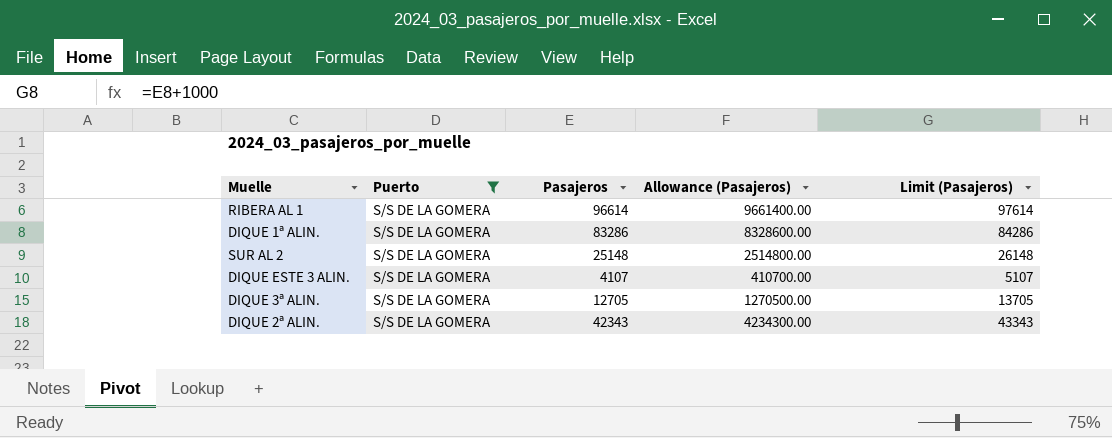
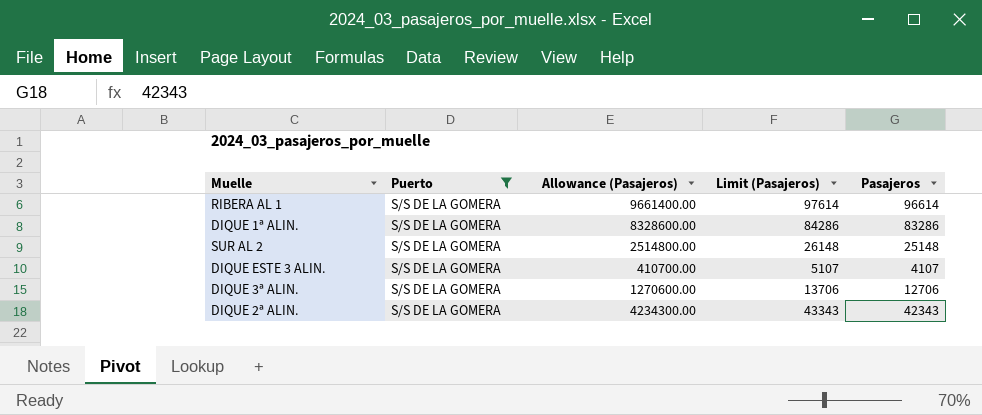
column Pasajeros | position: 3 -> 5
DIQUE 3ª ALIN. | Allowance (Pasajeros): 1270500.00 -> 1270600.00
DIQUE 3ª ALIN. | Limit (Pasajeros): 13705 -> 13706
DIQUE 3ª ALIN. | Pasajeros: 12705 -> 12706

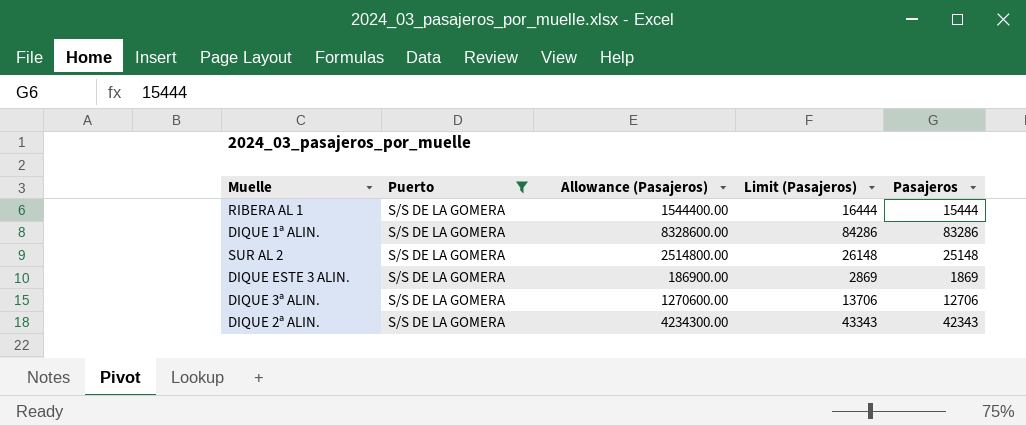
RIBERA AL 1 | Allowance (Pasajeros): 9661400.00 -> 1544400.00
RIBERA AL 1 | Limit (Pasajeros): 97614 -> 16444
RIBERA AL 1 | Pasajeros: 96614 -> 15444
DIQUE ESTE 3 ALIN. | Allowance (Pasajeros): 410700.00 -> 186900.00
DIQUE ESTE 3 ALIN. | Limit (Pasajeros): 5107 -> 2869
DIQUE ESTE 3 ALIN. | Pasajeros: 4107 -> 1869

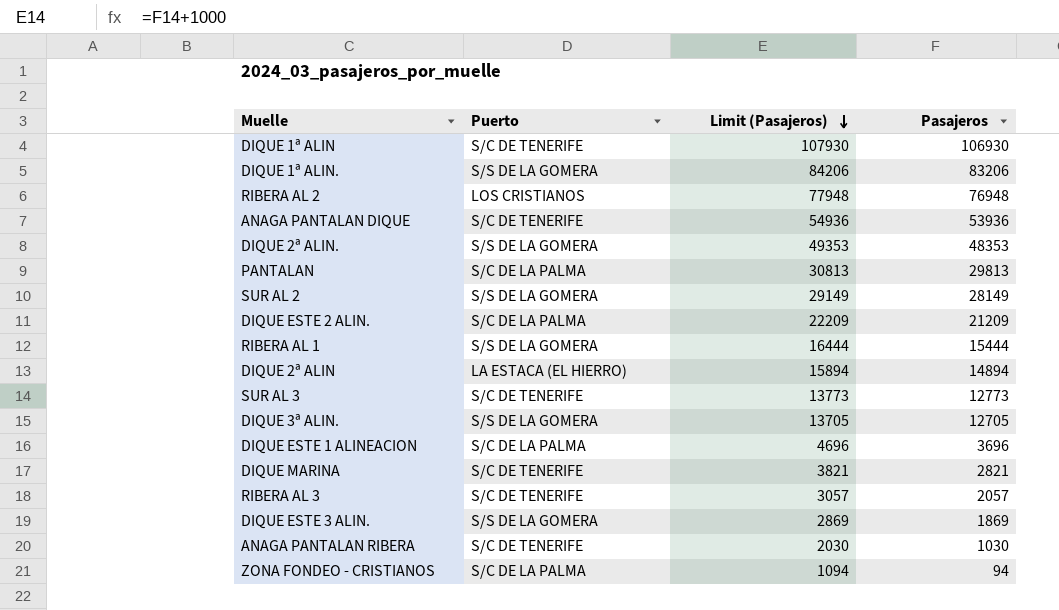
filter: Puerto = S/S DE LA GOMERA -> none
row order: none -> Limit (Pasajeros) descending
column Allowance (Pasajeros) | formula: [Pasajeros] * 100 -> none
DIQUE 1ª ALIN. | Limit (Pasajeros): 84286 -> 84206
DIQUE 1ª ALIN. | Pasajeros: 83286 -> 83206
DIQUE 2ª ALIN. | Limit (Pasajeros): 43343 -> 49353
DIQUE 2ª ALIN. | Pasajeros: 42343 -> 48353
SUR AL 2 | Limit (Pasajeros): 26148 -> 29149
SUR AL 2 | Pasajeros: 25148 -> 28149
DIQUE 3ª ALIN. | Limit (Pasajeros): 13706 -> 13705
DIQUE 3ª ALIN. | Pasajeros: 12706 -> 12705

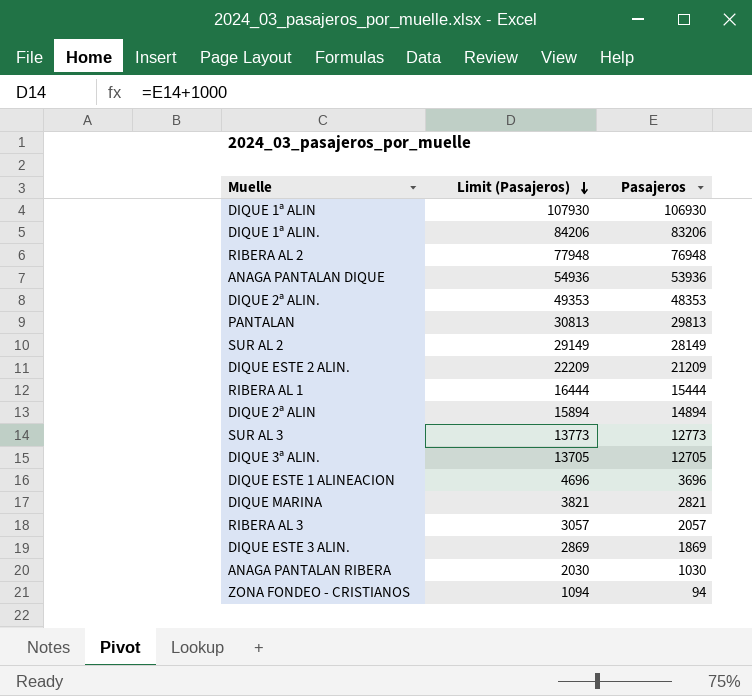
column Puerto | position: 2 -> none

